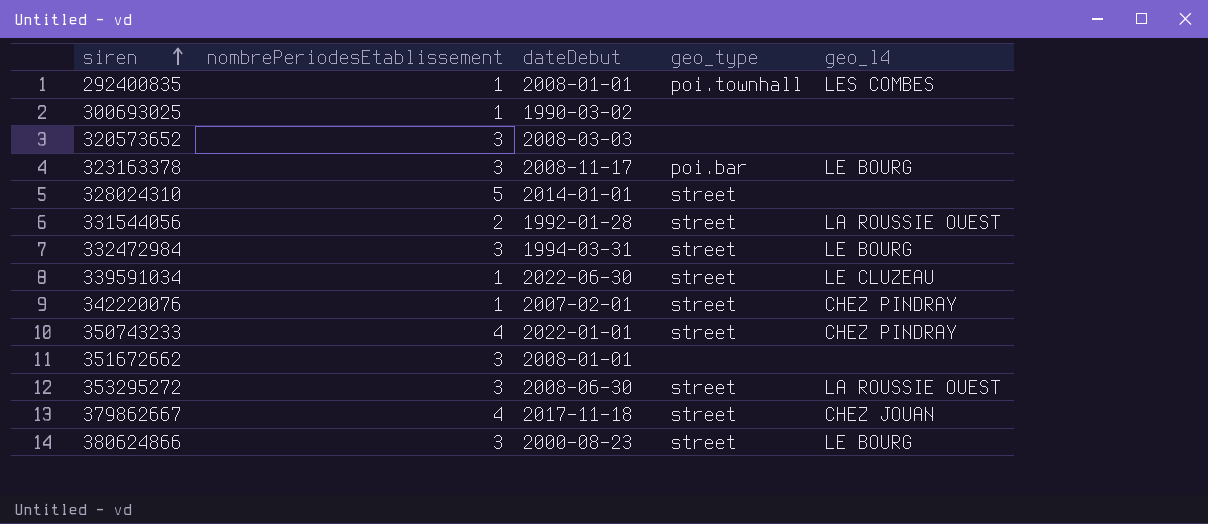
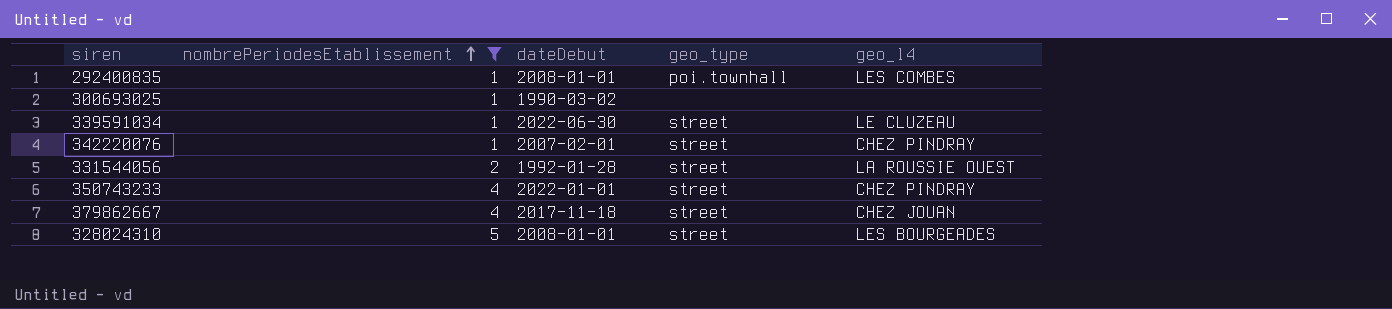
filter: none -> nombrePeriodesEtablissement != 3
row order: siren ascending -> nombrePeriodesEtablissement ascending
328024310 | dateDebut: 2014-01-01 -> 2008-01-01
328024310 | geo_l4: none -> LES BOURGEADES

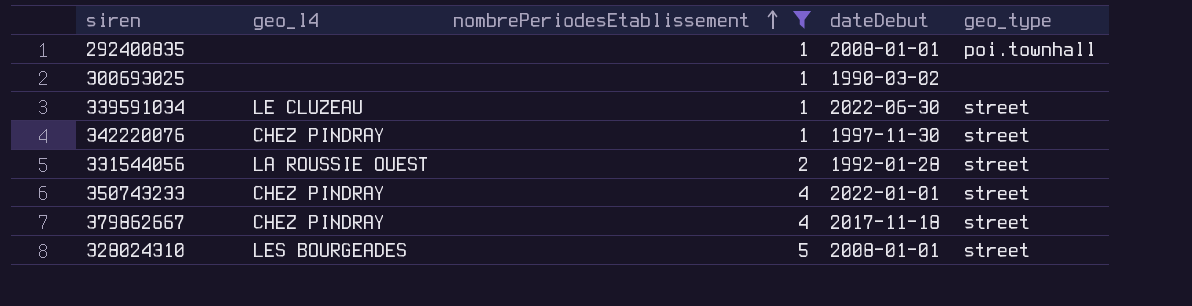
column geo_l4 | position: 5 -> 2
292400835 | geo_l4: LES COMBES -> none
342220076 | dateDebut: 2007-02-01 -> 1997-11-30
379862667 | geo_l4: CHEZ JOUAN -> CHEZ PINDRAY

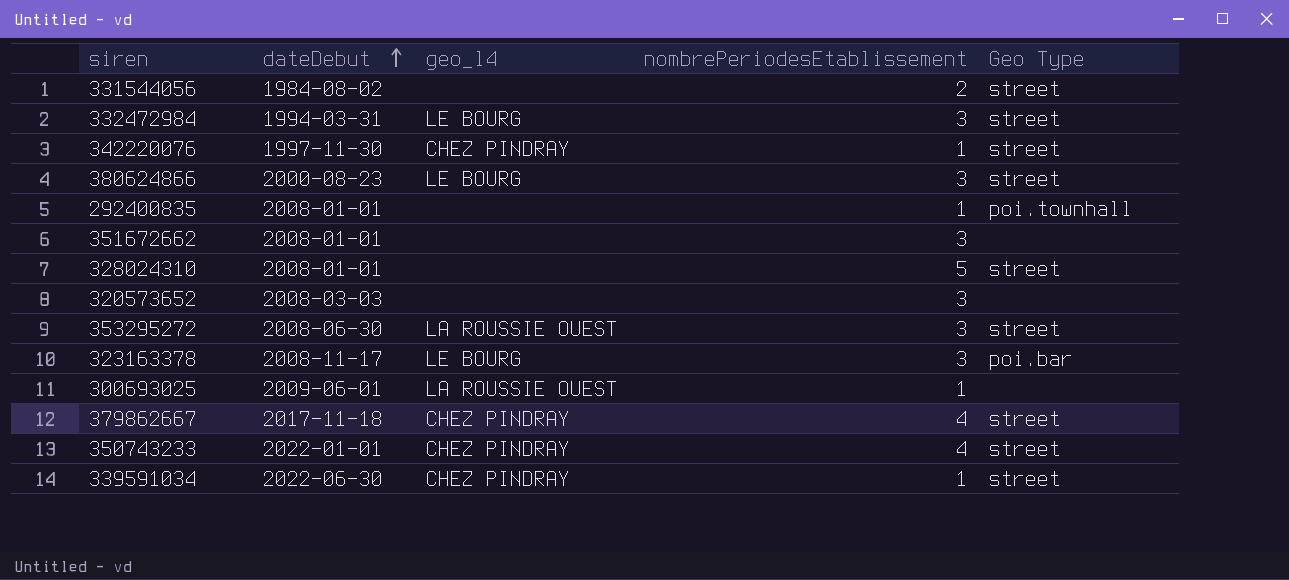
filter: nombrePeriodesEtablissement != 3 -> none
row order: nombrePeriodesEtablissement ascending -> dateDebut ascending
column dateDebut | position: 4 -> 2
column name: geo_type -> Geo Type
331544056 | dateDebut: 1992-01-28 -> 1984-08-02
331544056 | geo_l4: LA ROUSSIE OUEST -> none
328024310 | geo_l4: LES BOURGEADES -> none
300693025 | dateDebut: 1990-03-02 -> 2009-06-01
300693025 | geo_l4: none -> LA ROUSSIE OUEST
339591034 | geo_l4: LE CLUZEAU -> CHEZ PINDRAY

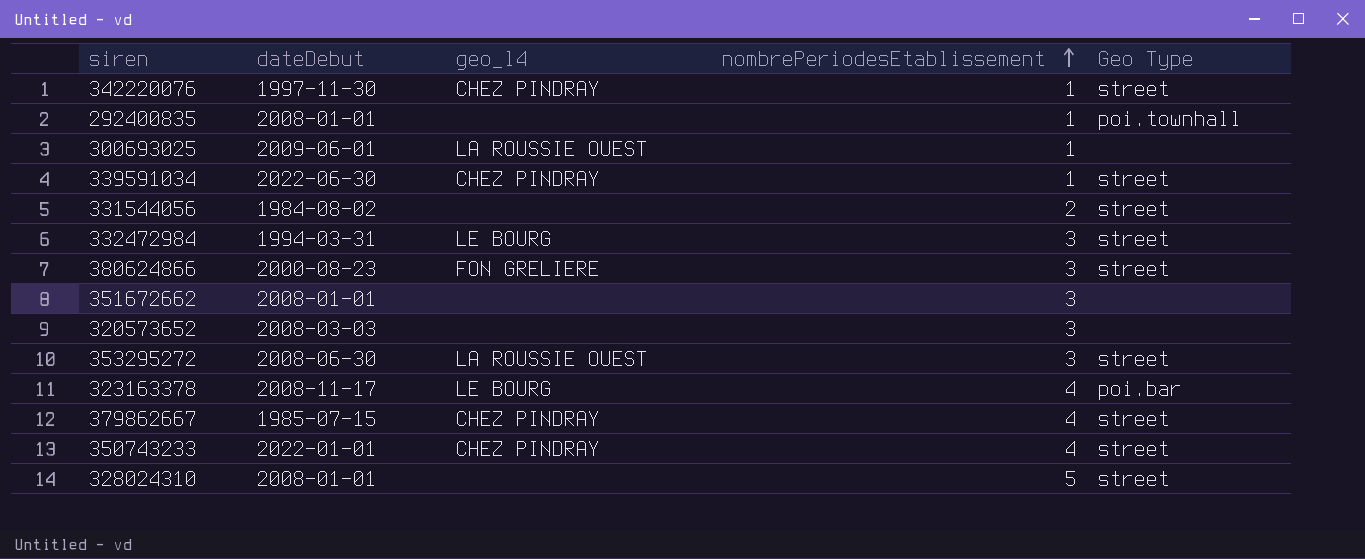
row order: dateDebut ascending -> nombrePeriodesEtablissement ascending
380624866 | geo_l4: LE BOURG -> FON GRELIERE
323163378 | nombrePeriodesEtablissement: 3 -> 4
379862667 | dateDebut: 2017-11-18 -> 1985-07-15

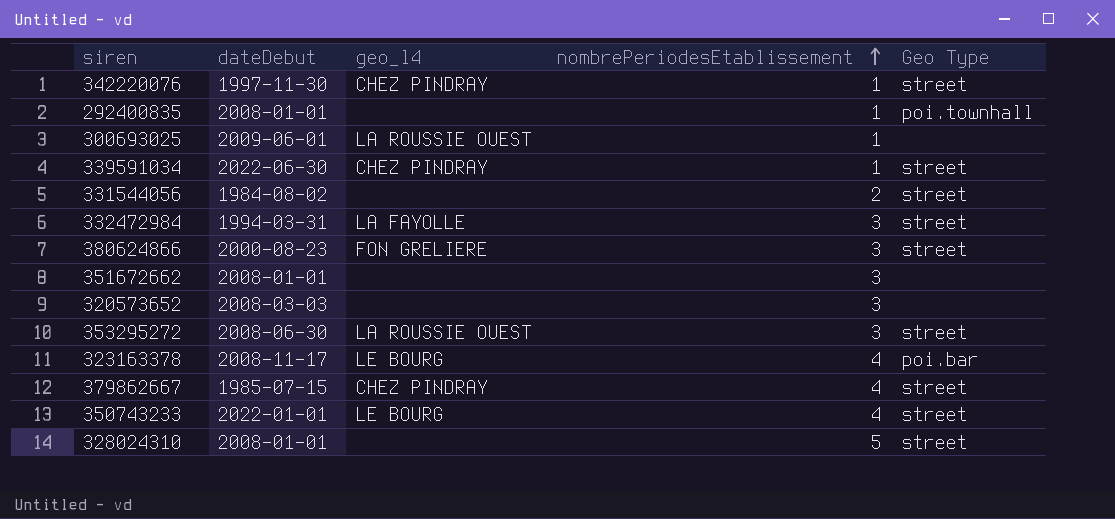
332472984 | geo_l4: LE BOURG -> LA FAYOLLE
350743233 | geo_l4: CHEZ PINDRAY -> LE BOURG

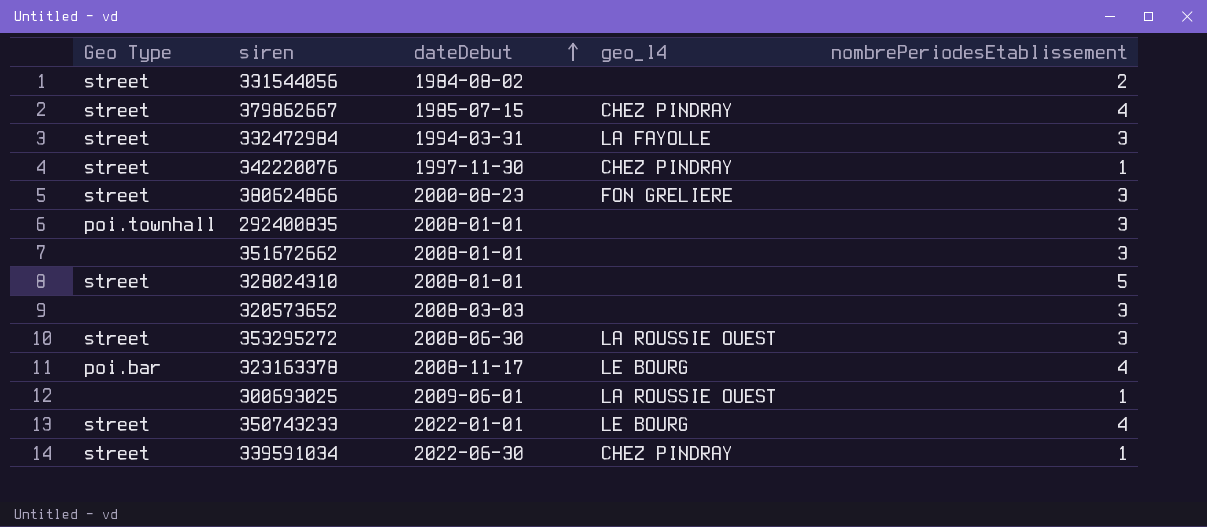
row order: nombrePeriodesEtablissement ascending -> dateDebut ascending
column Geo Type | position: 5 -> 1
292400835 | nombrePeriodesEtablissement: 1 -> 3

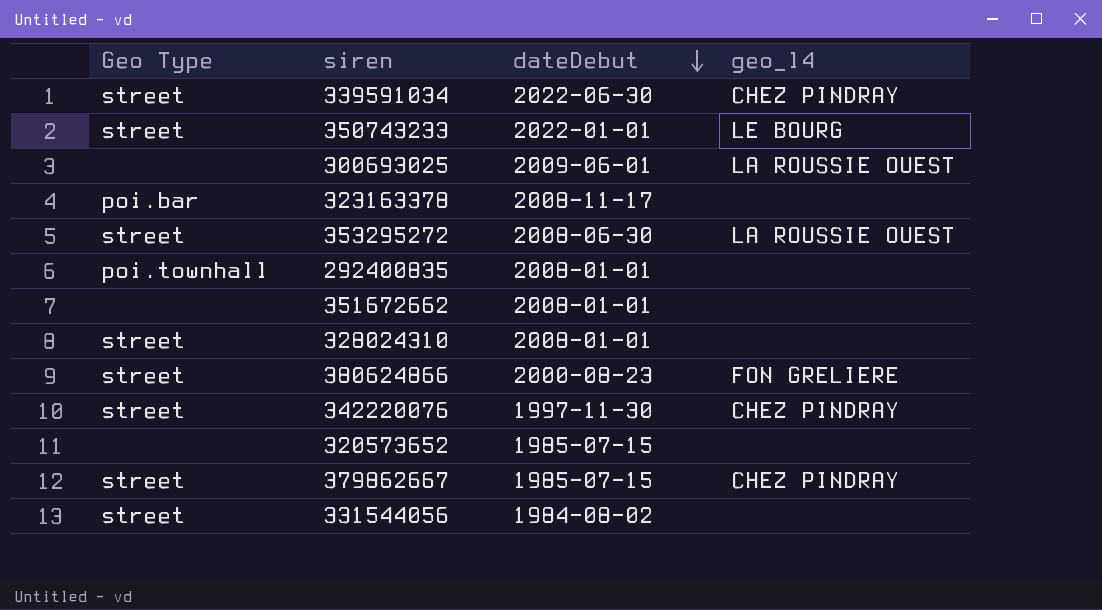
row order: dateDebut ascending -> dateDebut descending
column nombrePeriodesEtablissement | position: 5 -> none
row 332472984: street | 1994-03-31 | LA FAYOLLE | 3 -> none
323163378 | geo_l4: LE BOURG -> none
320573652 | dateDebut: 2008-03-03 -> 1985-07-15

